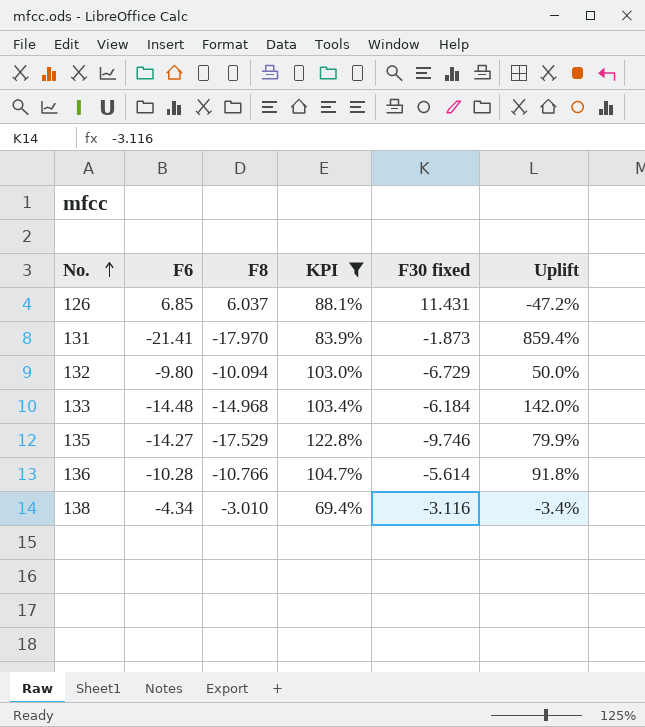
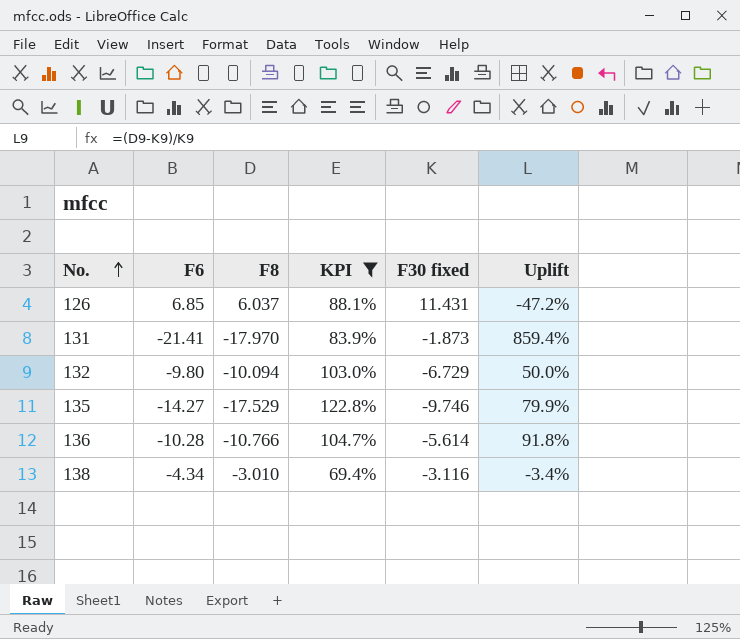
row 133: -14.48 | -14.968 | 103.4% | -6.184 | 142.0% -> none

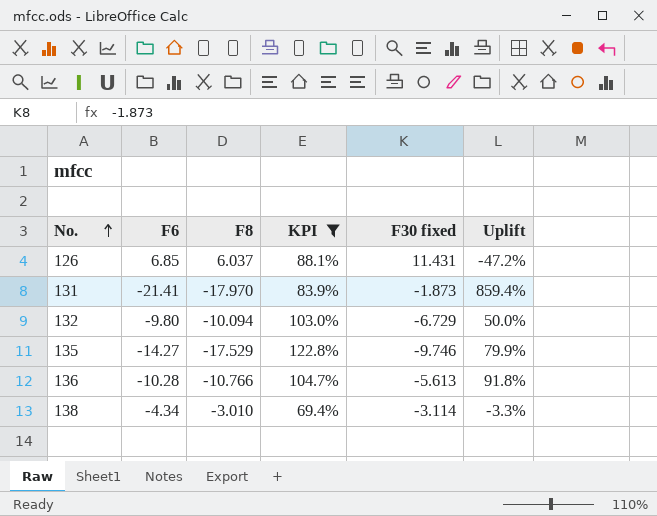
136 | F30 fixed: -5.614 -> -5.613
138 | F30 fixed: -3.116 -> -3.114
138 | Uplift: -3.4% -> -3.3%

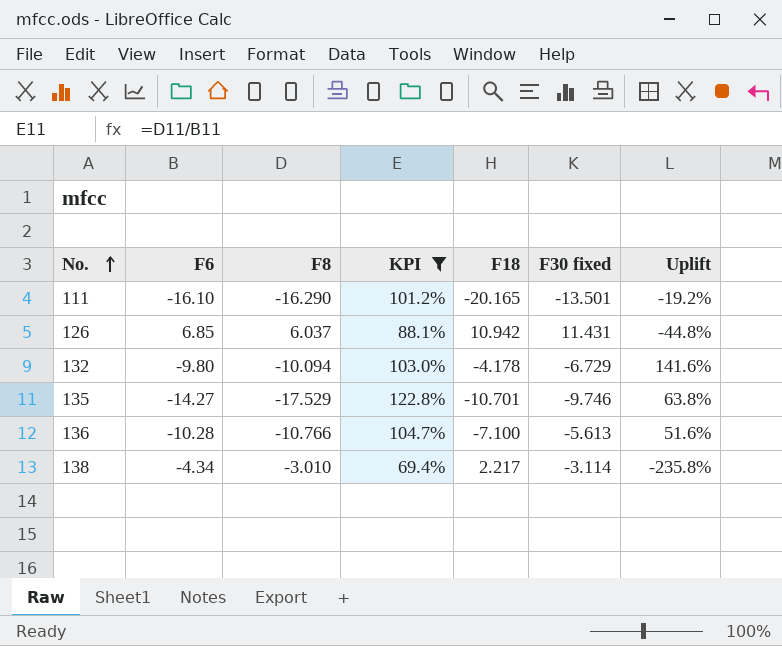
column F18 | position: none -> 5
column Uplift | formula: ([F8] - [F30 fixed]) / [F30 fixed] -> ([F8] - [F18]) / [F18]
row 131: -21.41 | -17.970 | 83.9% | -1.873 | 859.4% -> none
row 111: none -> -16.10 | -16.290 | 101.2% | -20.165 | -13.501 | -19.2%

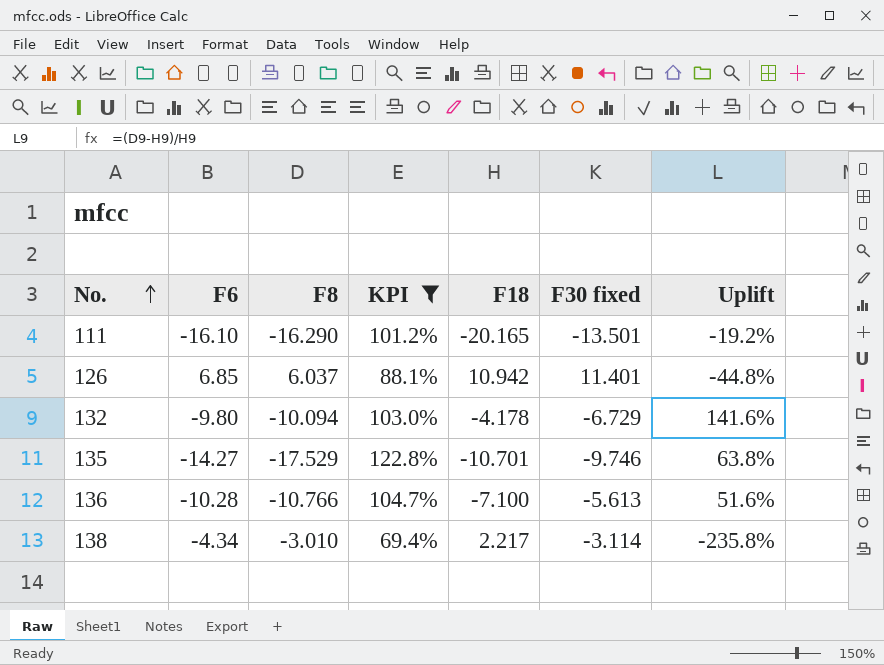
126 | F30 fixed: 11.431 -> 11.401

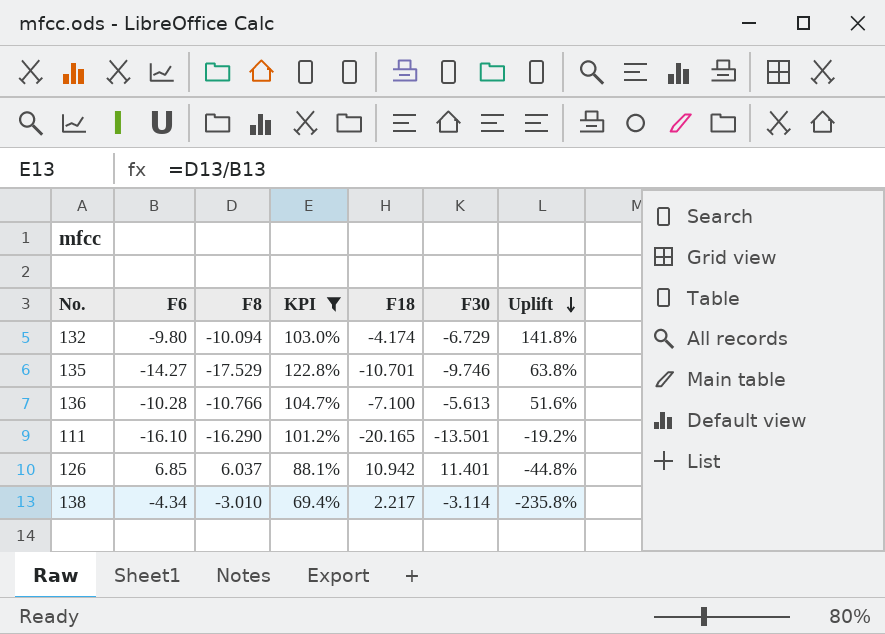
row order: No. ascending -> Uplift descending
column name: F30 fixed -> F30
132 | F18: -4.178 -> -4.174
132 | Uplift: 141.6% -> 141.8%

